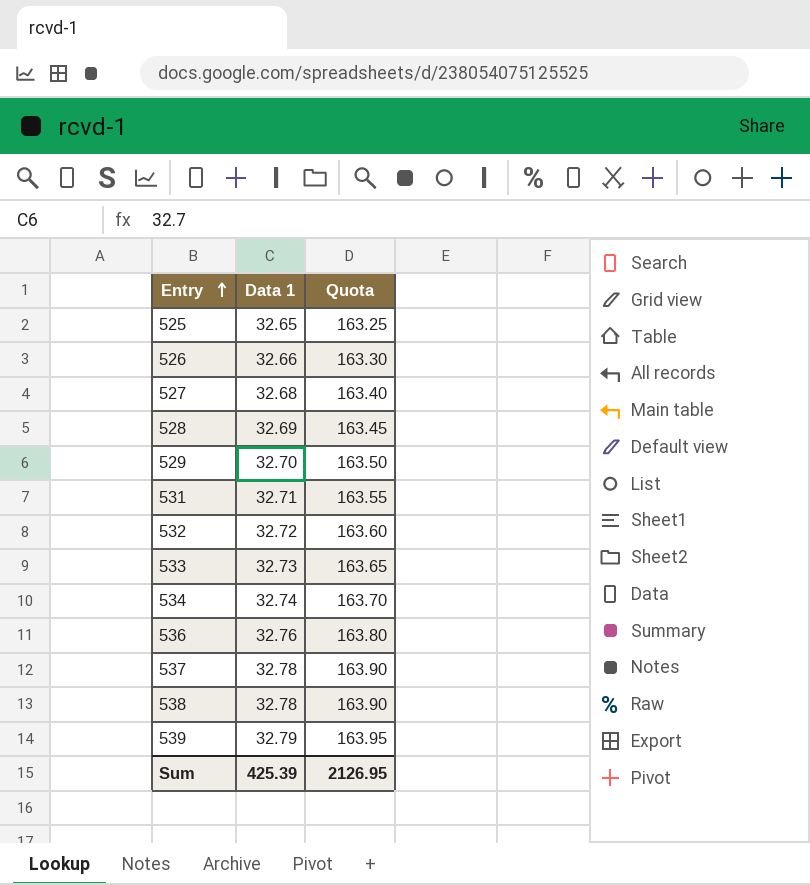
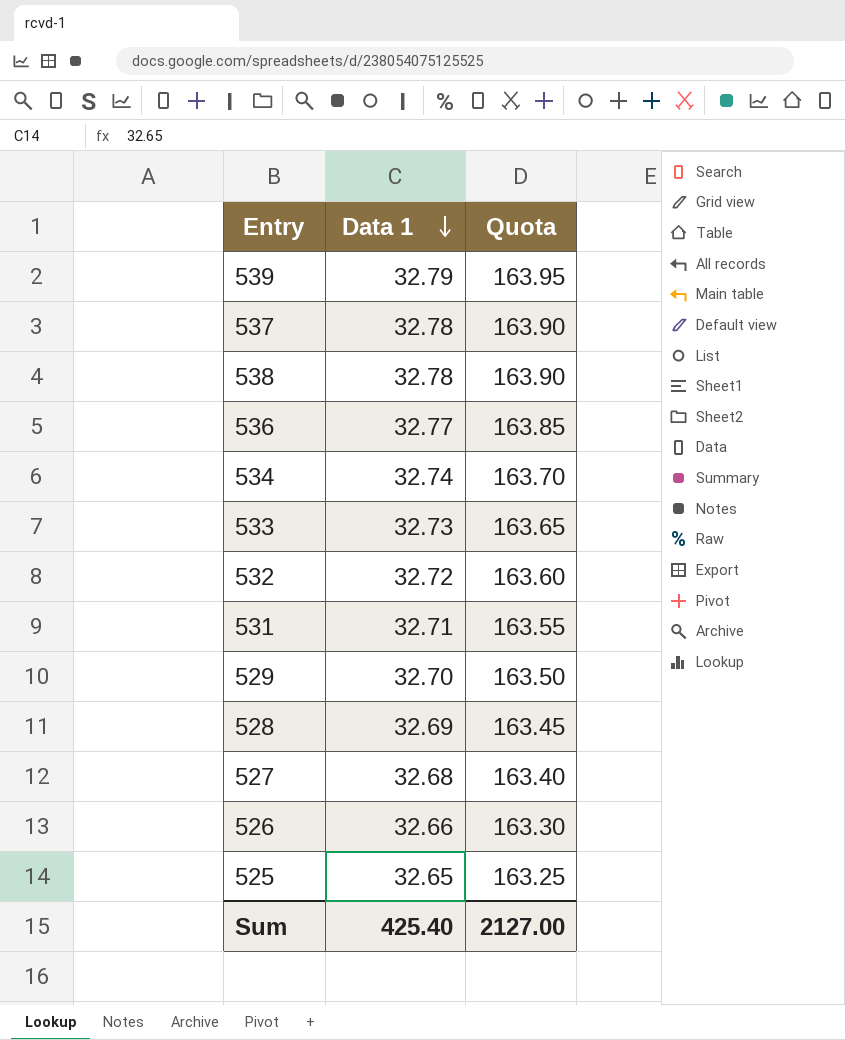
row order: Entry ascending -> Data 1 descending
536 | Data 1: 32.76 -> 32.77
536 | Quota: 163.80 -> 163.85
Sum | Data 1: 425.39 -> 425.40
Sum | Quota: 2126.95 -> 2127.00

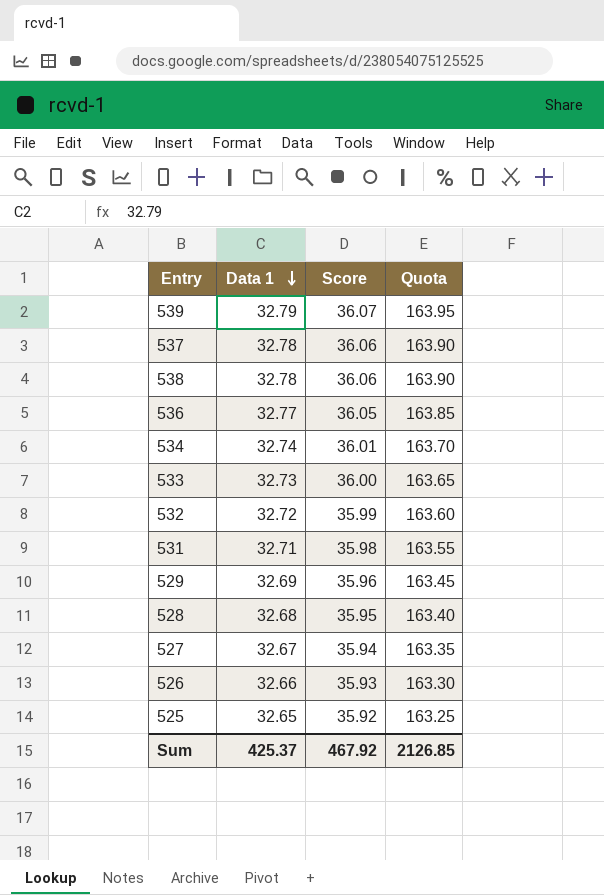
column Score | formula: none -> [Data 1] * 1.1
529 | Data 1: 32.70 -> 32.69
529 | Quota: 163.50 -> 163.45
528 | Data 1: 32.69 -> 32.68
528 | Quota: 163.45 -> 163.40
527 | Data 1: 32.68 -> 32.67
527 | Quota: 163.40 -> 163.35
Sum | Data 1: 425.40 -> 425.37
Sum | Quota: 2127.00 -> 2126.85

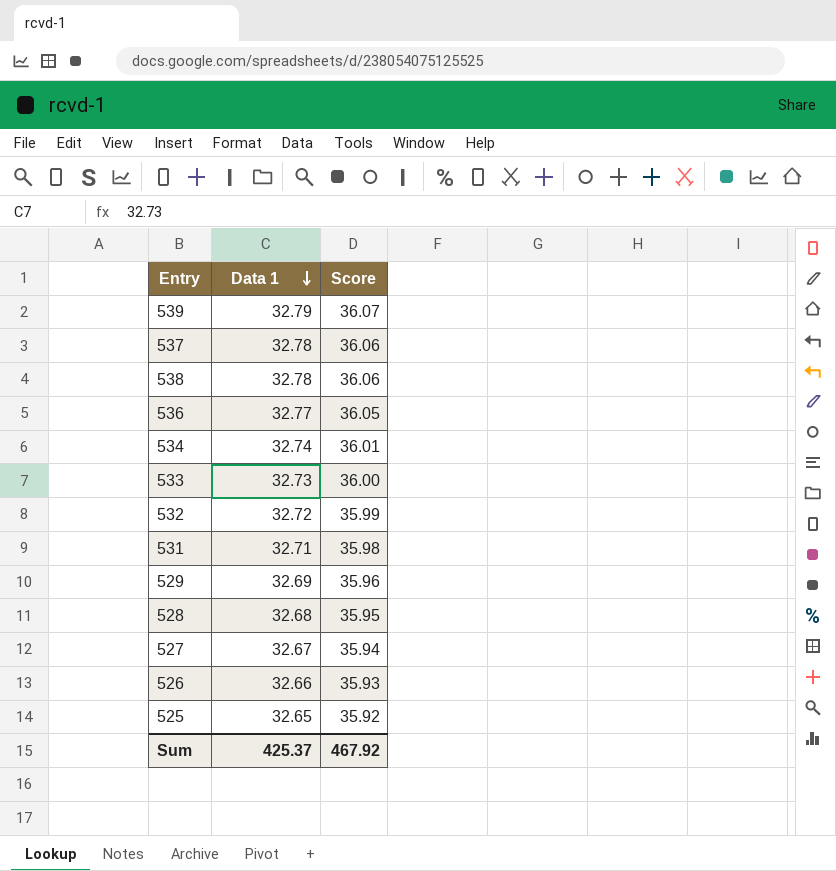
column Quota | formula: [Data 1] * 5 -> none

